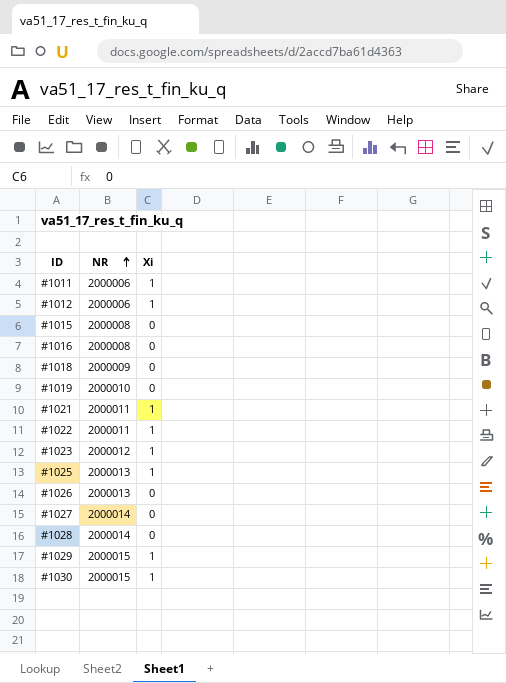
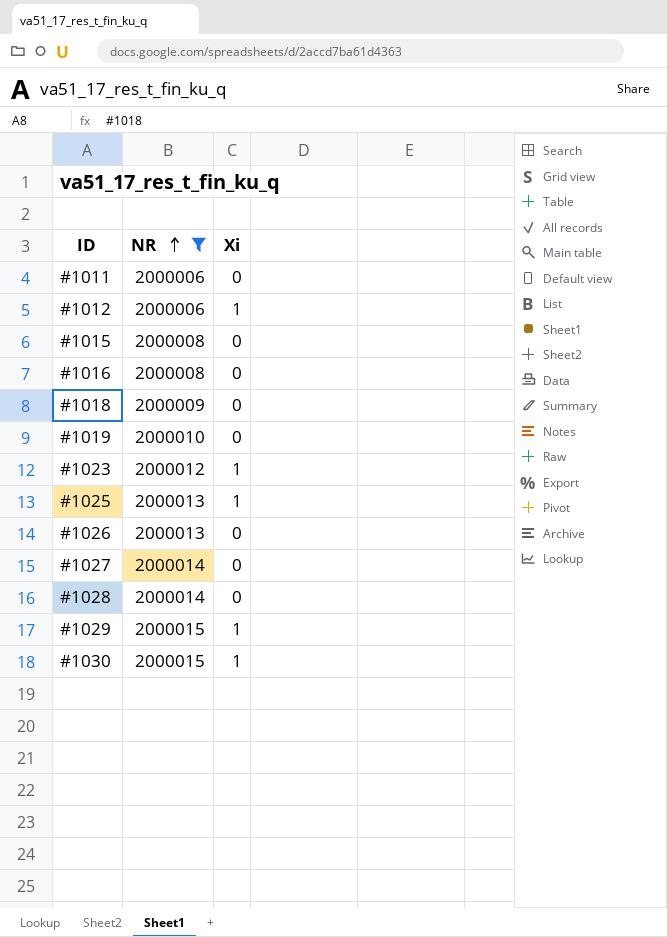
filter: none -> NR != 2000011
#1011 | Xi: 1 -> 0

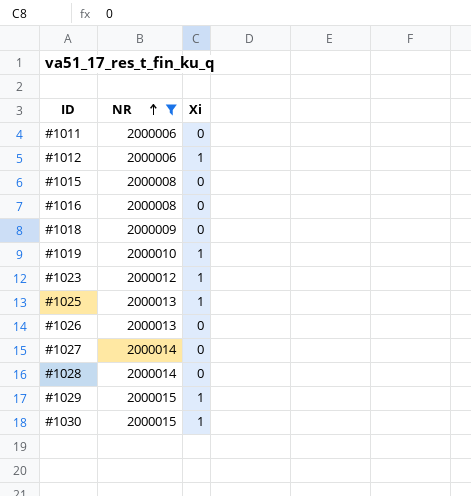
#1019 | Xi: 0 -> 1

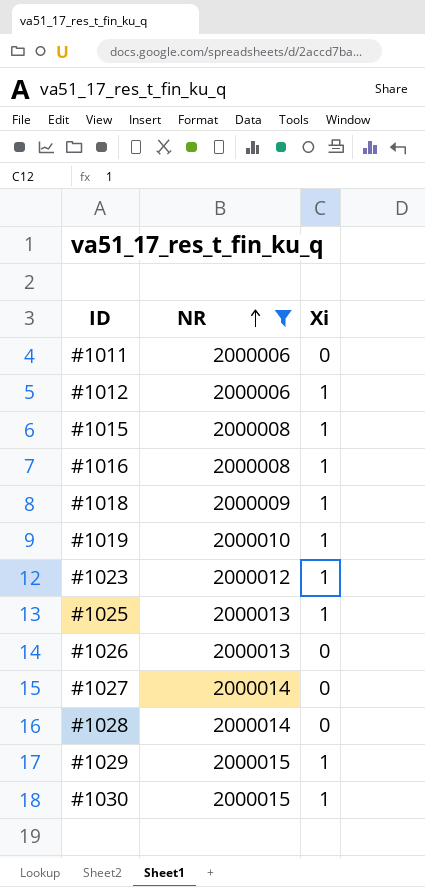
#1015 | Xi: 0 -> 1
#1016 | Xi: 0 -> 1
#1018 | Xi: 0 -> 1

